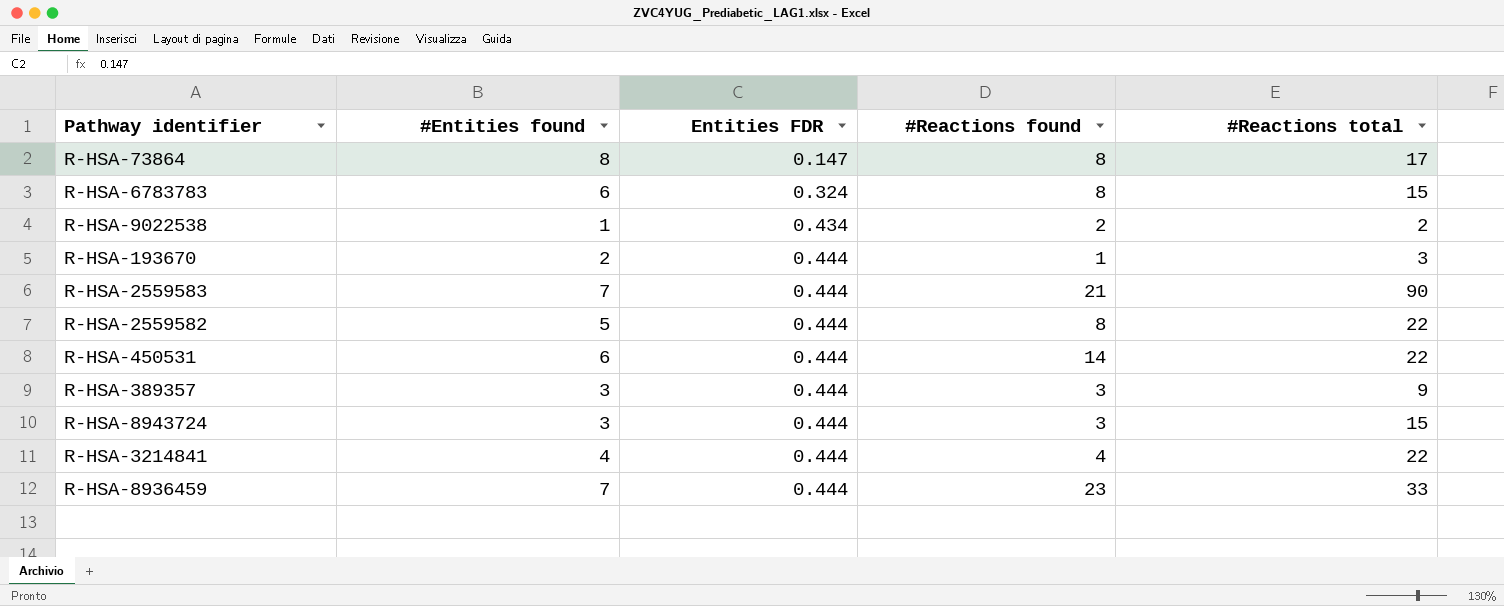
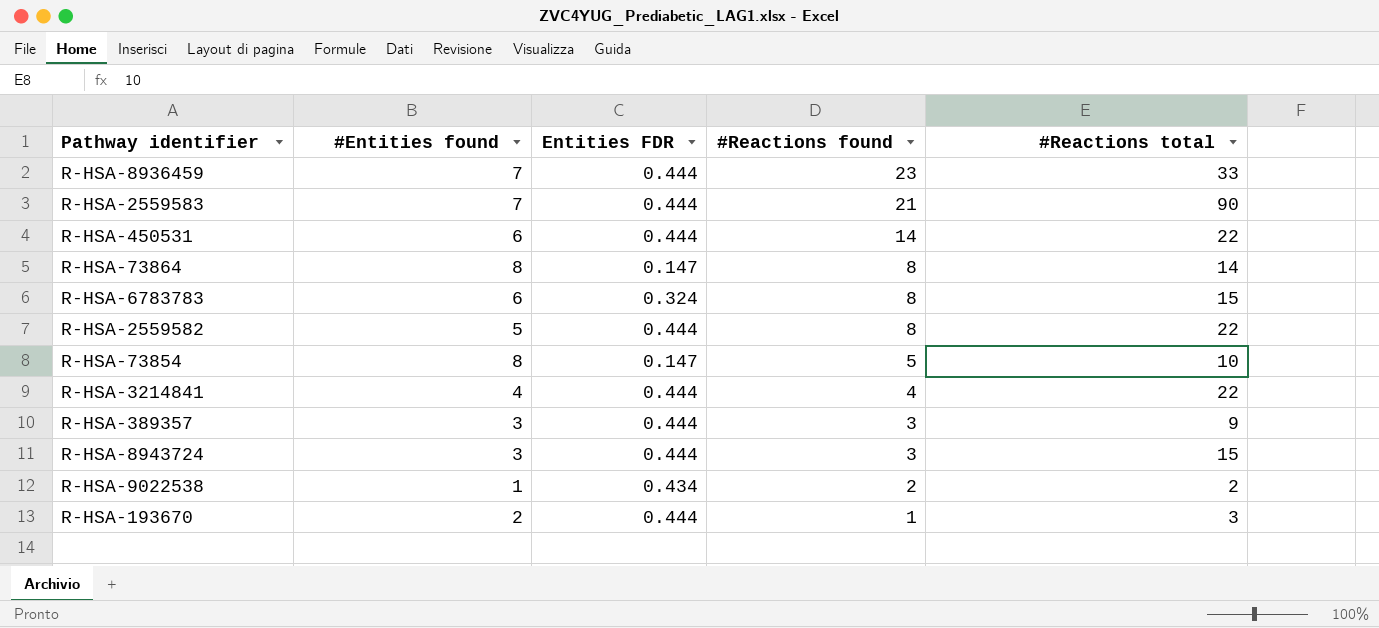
row order: Entities FDR ascending -> #Reactions found descending
R-HSA-73864 | #Reactions total: 17 -> 14
row R-HSA-73854: none -> 8 | 0.147 | 5 | 10

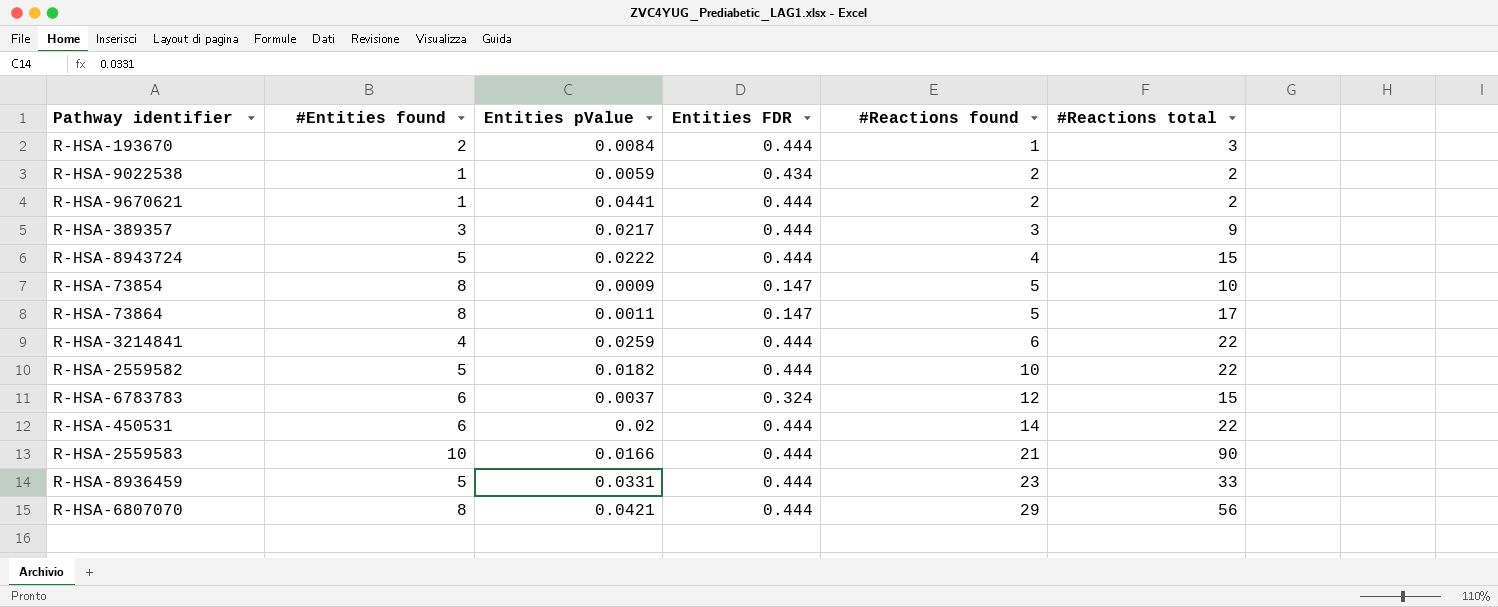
row order: #Reactions found descending -> #Reactions found ascending
column Entities pValue | position: none -> 3
row R-HSA-9670621: none -> 1 | 0.0441 | 0.444 | 2 | 2
R-HSA-8943724 | #Entities found: 3 -> 5
R-HSA-8943724 | #Reactions found: 3 -> 4
R-HSA-73864 | #Reactions found: 8 -> 5
R-HSA-73864 | #Reactions total: 14 -> 17
R-HSA-3214841 | #Reactions found: 4 -> 6
R-HSA-2559582 | #Reactions found: 8 -> 10
R-HSA-6783783 | #Reactions found: 8 -> 12
R-HSA-2559583 | #Entities found: 7 -> 10
R-HSA-8936459 | #Entities found: 7 -> 5
row R-HSA-6807070: none -> 8 | 0.0421 | 0.444 | 29 | 56

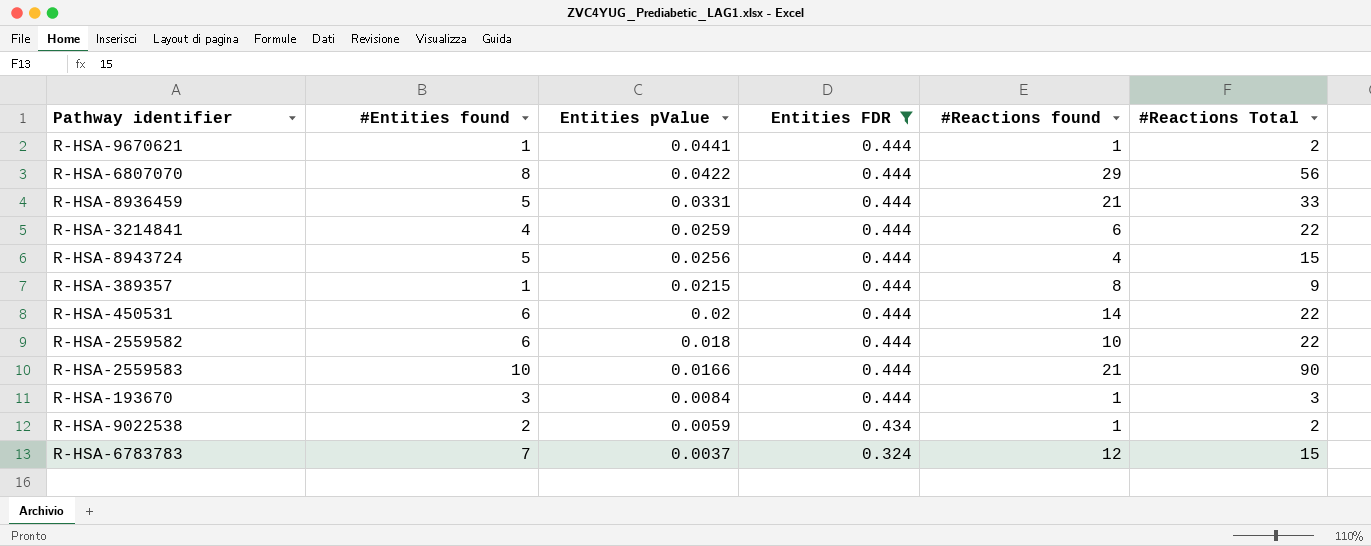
filter: none -> Entities FDR != 0.147
row order: #Reactions found ascending -> Entities pValue descending
column name: #Reactions total -> #Reactions Total
R-HSA-9670621 | #Reactions found: 2 -> 1
R-HSA-6807070 | Entities pValue: 0.0421 -> 0.0422
R-HSA-8936459 | #Reactions found: 23 -> 21
R-HSA-8943724 | Entities pValue: 0.0222 -> 0.0256
R-HSA-389357 | #Entities found: 3 -> 1
R-HSA-389357 | Entities pValue: 0.0217 -> 0.0215
R-HSA-389357 | #Reactions found: 3 -> 8
R-HSA-2559582 | #Entities found: 5 -> 6
R-HSA-2559582 | Entities pValue: 0.0182 -> 0.018
R-HSA-193670 | #Entities found: 2 -> 3
R-HSA-9022538 | #Entities found: 1 -> 2
R-HSA-9022538 | #Reactions found: 2 -> 1
R-HSA-6783783 | #Entities found: 6 -> 7

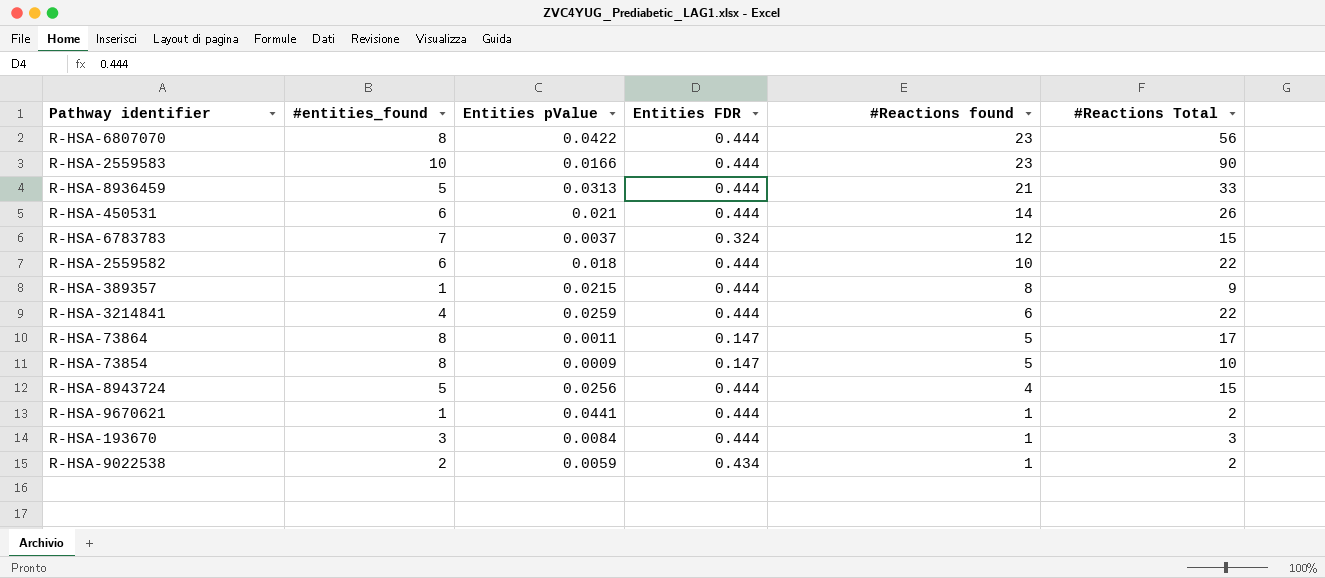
filter: Entities FDR != 0.147 -> none
row order: Entities pValue descending -> #Reactions found descending
column name: #Entities found -> #entities_found
R-HSA-6807070 | #Reactions found: 29 -> 23
R-HSA-2559583 | #Reactions found: 21 -> 23
R-HSA-8936459 | Entities pValue: 0.0331 -> 0.0313
R-HSA-450531 | Entities pValue: 0.02 -> 0.021
R-HSA-450531 | #Reactions Total: 22 -> 26

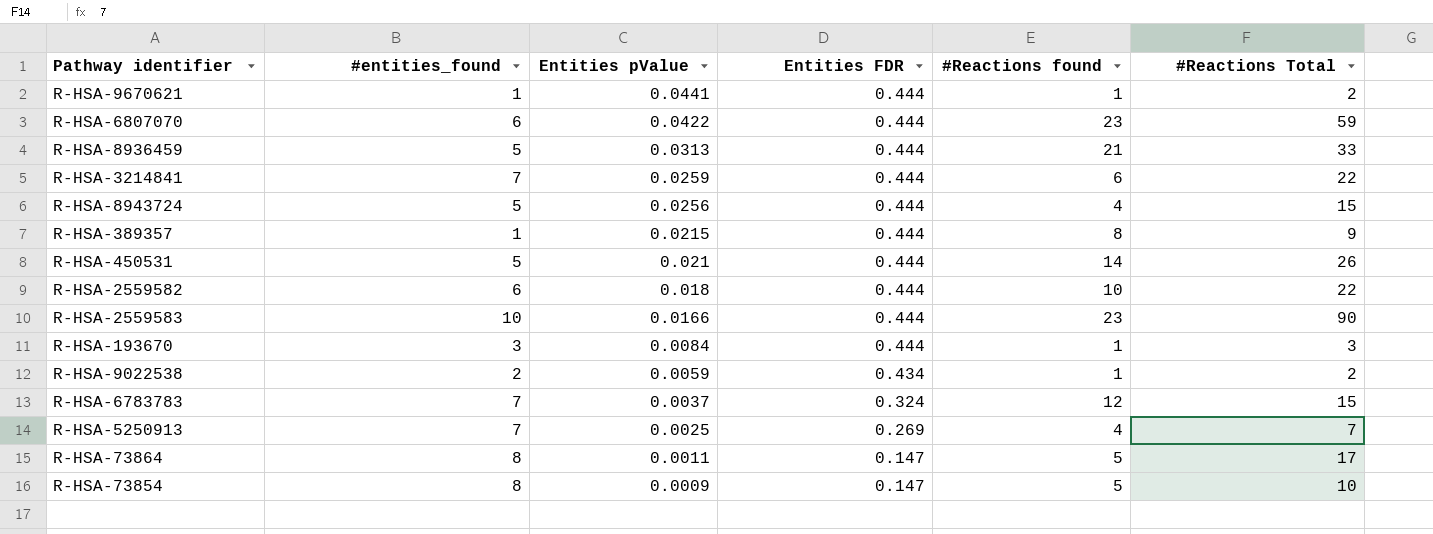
row order: #Reactions found descending -> Entities pValue descending
R-HSA-6807070 | #entities_found: 8 -> 6
R-HSA-6807070 | #Reactions Total: 56 -> 59
R-HSA-3214841 | #entities_found: 4 -> 7
R-HSA-450531 | #entities_found: 6 -> 5
row R-HSA-5250913: none -> 7 | 0.0025 | 0.269 | 4 | 7

